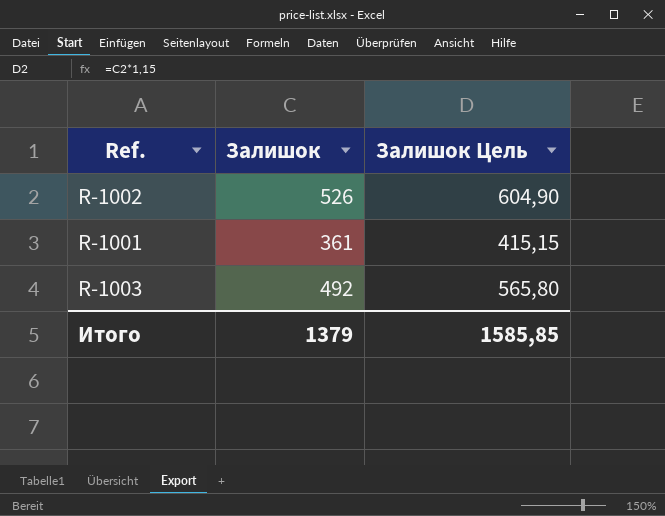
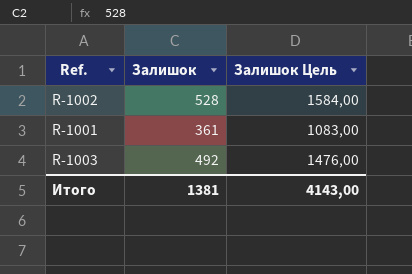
column Залишок Цель | formula: [Залишок] * 1,15 -> [Залишок] * 3
R-1002 | Залишок: 526 -> 528
Итого | Залишок: 1379 -> 1381
Итого | Залишок Цель: 1585,85 -> 4143,00

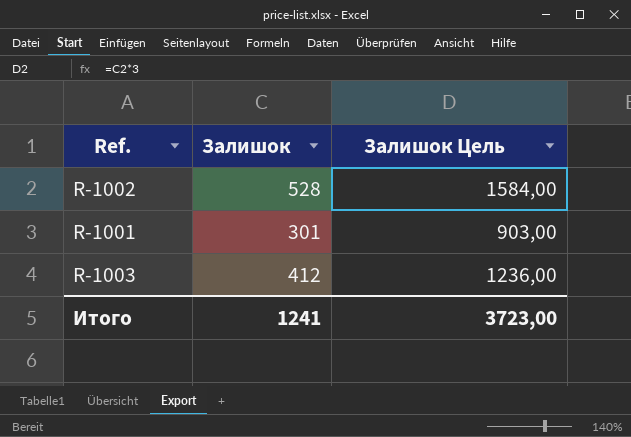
R-1001 | Залишок: 361 -> 301
R-1001 | Залишок Цель: 1083,00 -> 903,00
R-1003 | Залишок: 492 -> 412
R-1003 | Залишок Цель: 1476,00 -> 1236,00
Итого | Залишок: 1381 -> 1241
Итого | Залишок Цель: 4143,00 -> 3723,00

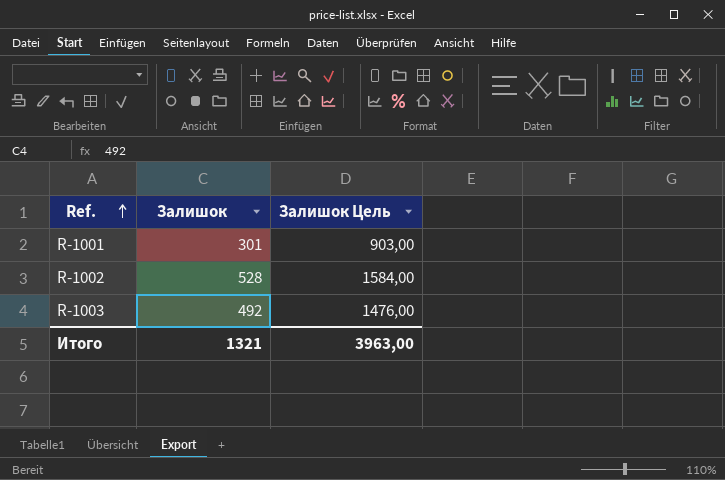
row order: none -> Ref. ascending
R-1003 | Залишок: 412 -> 492
R-1003 | Залишок Цель: 1236,00 -> 1476,00
Итого | Залишок: 1241 -> 1321
Итого | Залишок Цель: 3723,00 -> 3963,00

